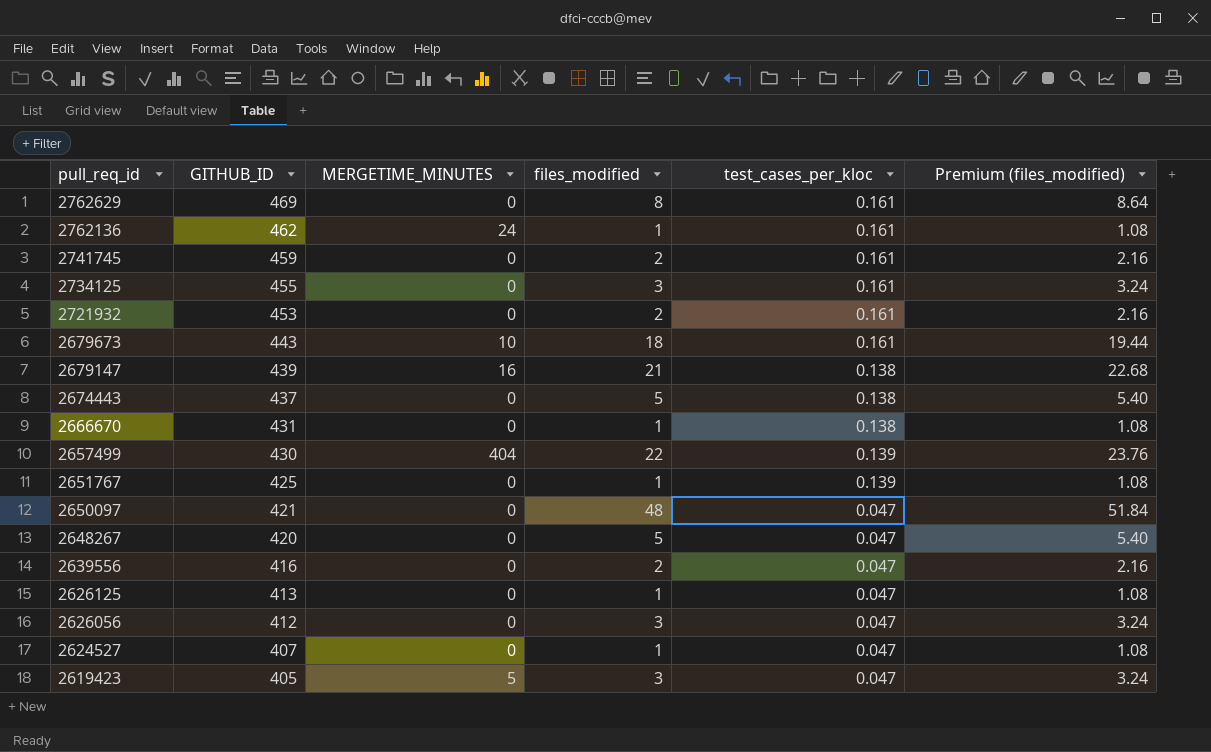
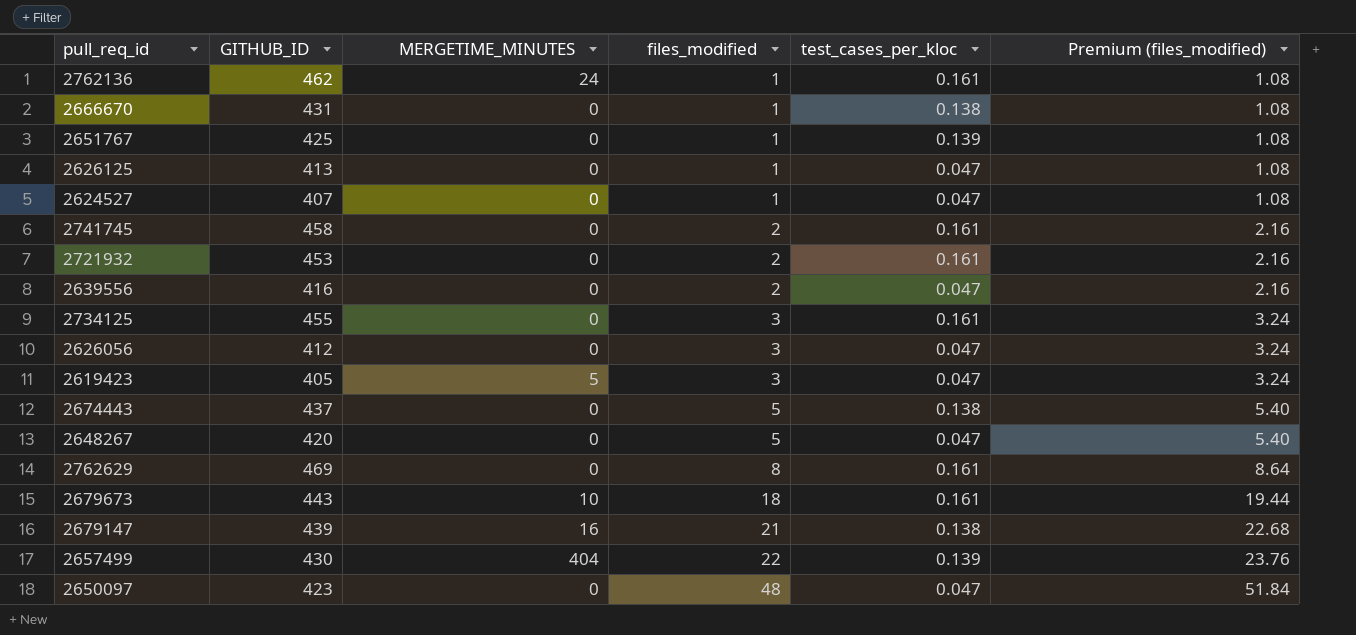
row order: pull_req_id descending -> files_modified ascending
2741745 | GITHUB_ID: 459 -> 458
2650097 | GITHUB_ID: 421 -> 423

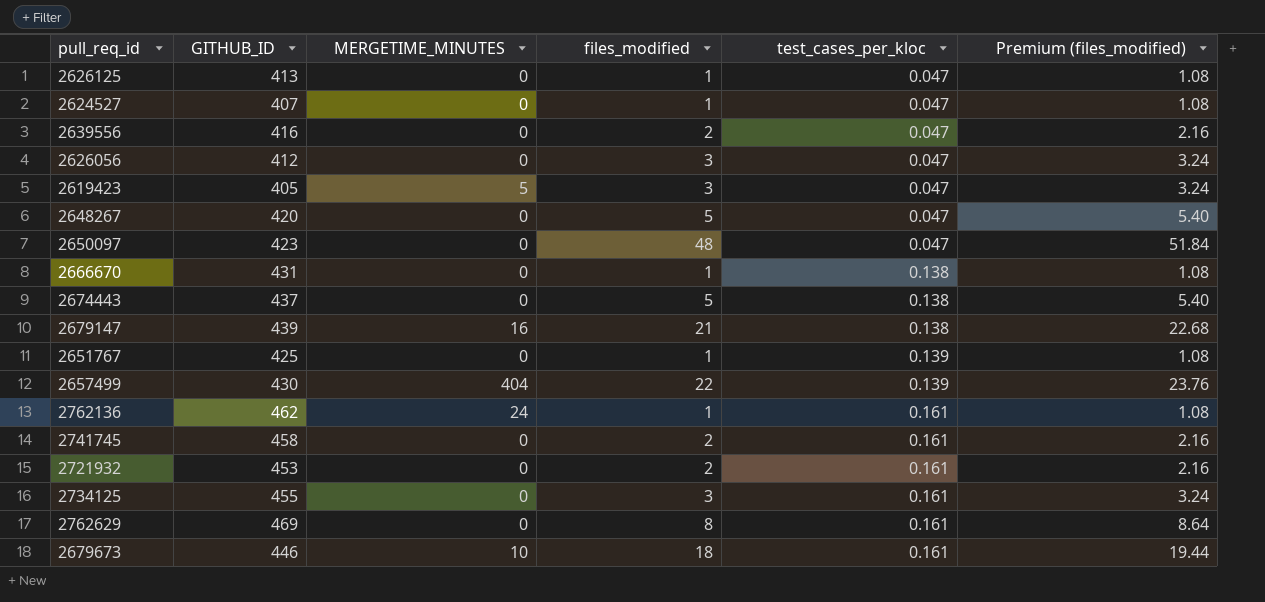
row order: files_modified ascending -> test_cases_per_kloc ascending
2679673 | GITHUB_ID: 443 -> 446

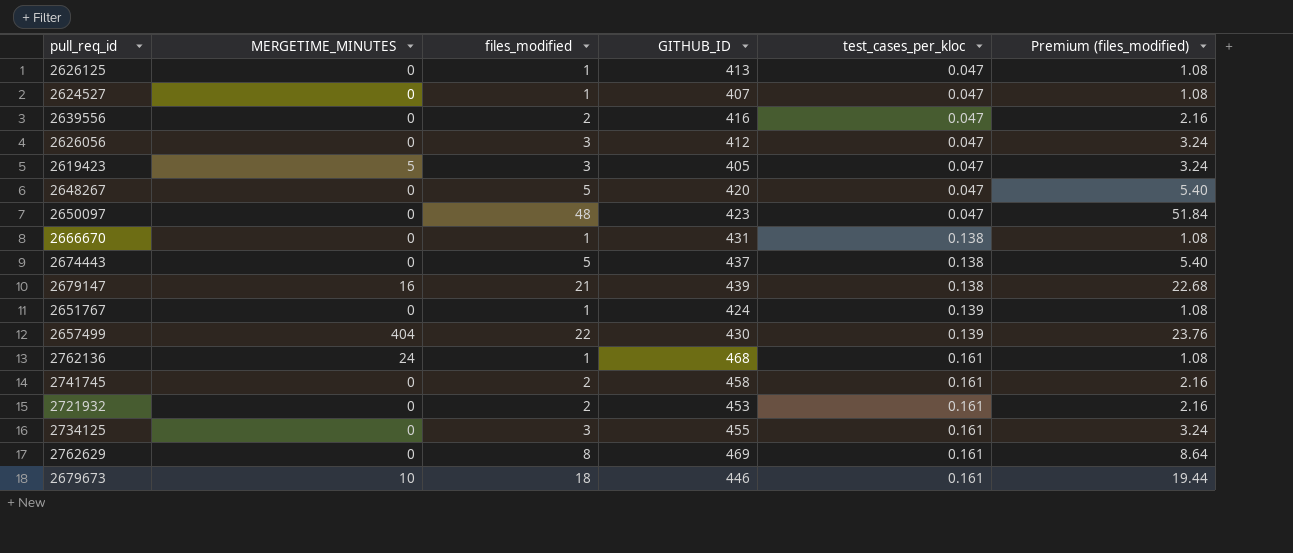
column GITHUB_ID | position: 2 -> 4
2651767 | GITHUB_ID: 425 -> 424
2762136 | GITHUB_ID: 462 -> 468

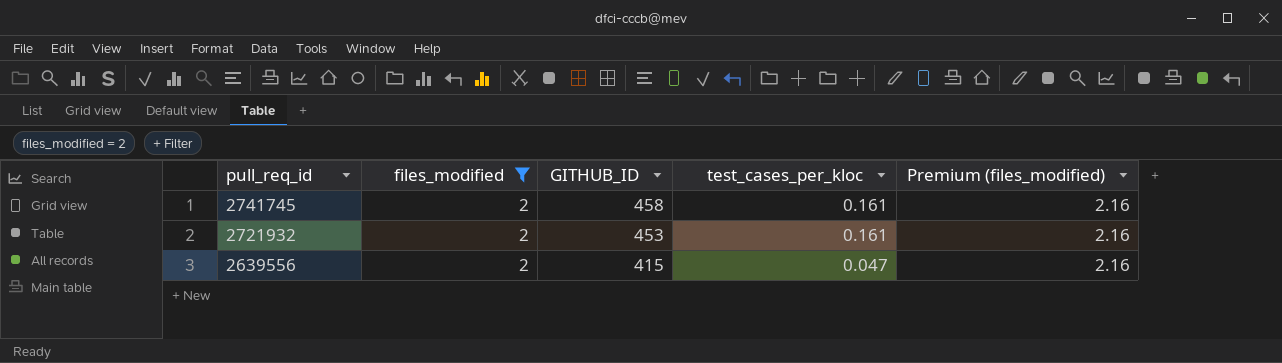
filter: none -> files_modified = 2
row order: test_cases_per_kloc ascending -> pull_req_id descending
column MERGETIME_MINUTES | position: 2 -> none
2639556 | GITHUB_ID: 416 -> 415

